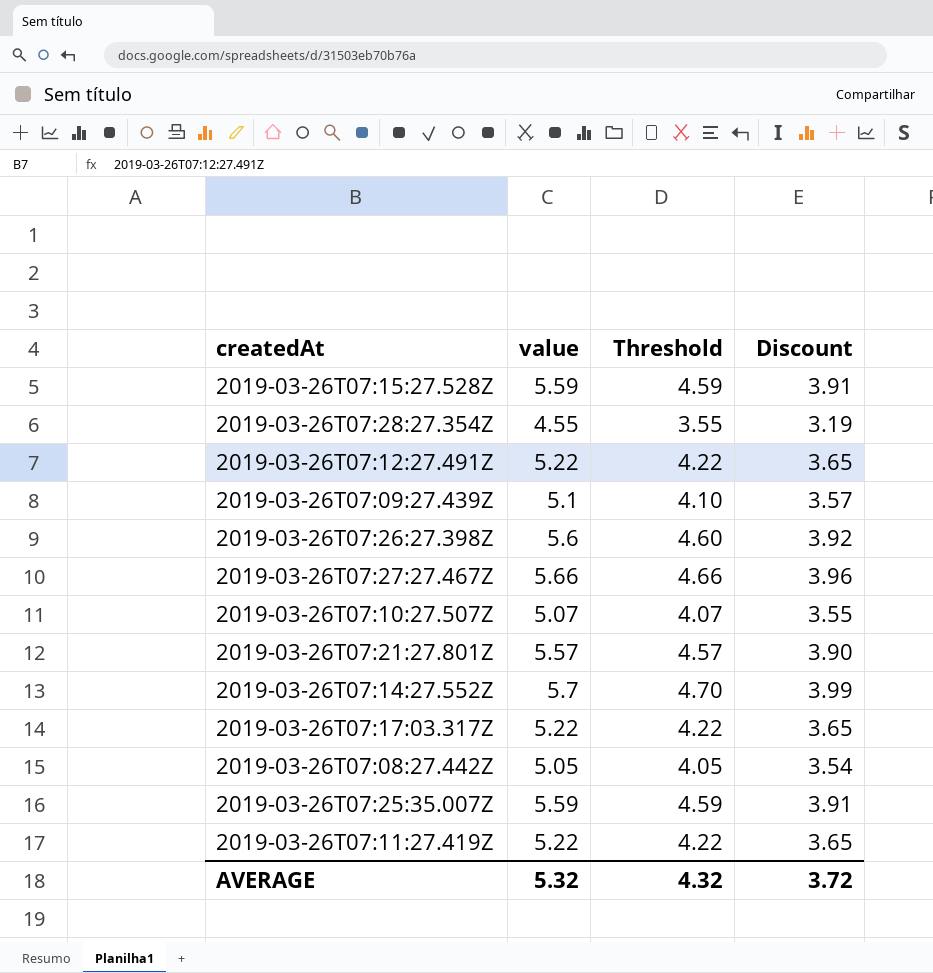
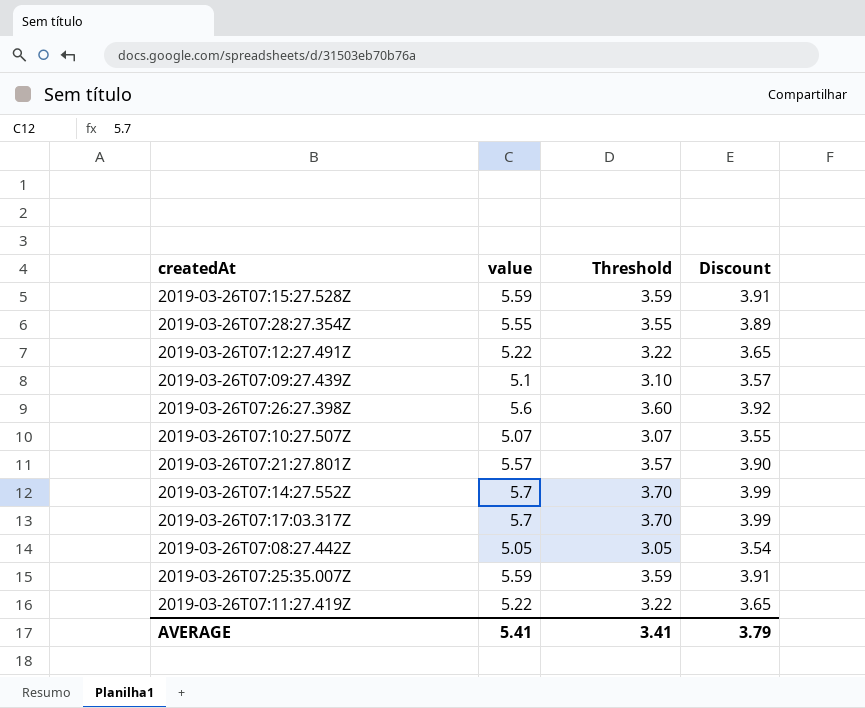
column Threshold | formula: [value] - 1 -> [value] - 2
row 2019-03-26T07:27:27.467Z: 5.66 | 4.66 | 3.96 -> none
2019-03-26T07:28:27.354Z | value: 4.55 -> 5.55
2019-03-26T07:28:27.354Z | Discount: 3.19 -> 3.89
2019-03-26T07:17:03.317Z | value: 5.22 -> 5.7
2019-03-26T07:17:03.317Z | Discount: 3.65 -> 3.99
AVERAGE | value: 5.32 -> 5.41
AVERAGE | Threshold: 4.32 -> 3.41
AVERAGE | Discount: 3.72 -> 3.79

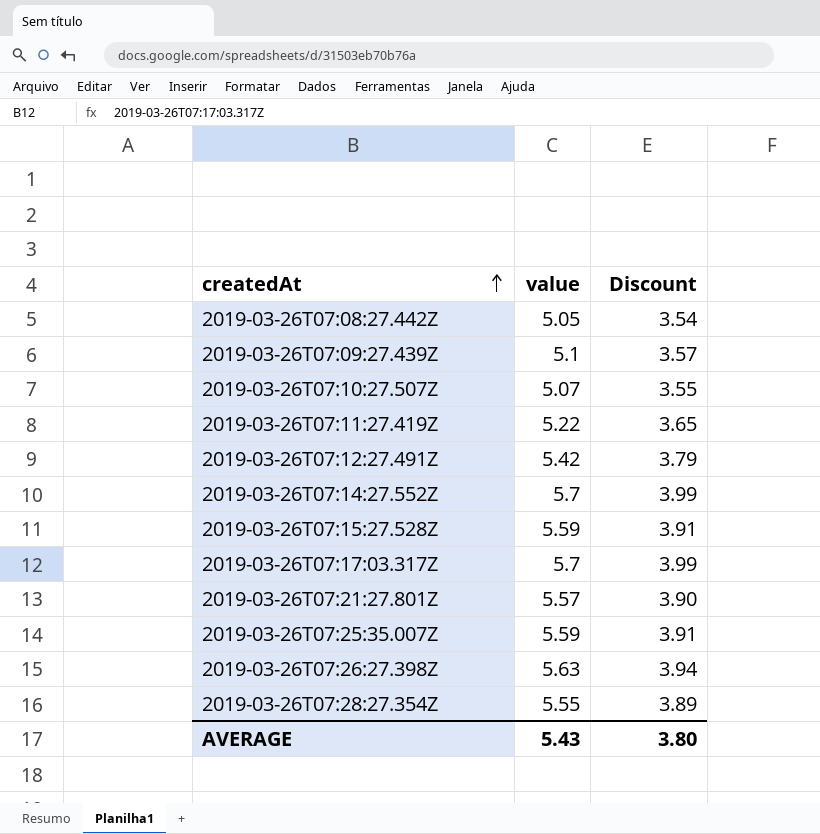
row order: none -> createdAt ascending
column Threshold | formula: [value] - 2 -> none
2019-03-26T07:12:27.491Z | value: 5.22 -> 5.42
2019-03-26T07:12:27.491Z | Discount: 3.65 -> 3.79
2019-03-26T07:26:27.398Z | value: 5.6 -> 5.63
2019-03-26T07:26:27.398Z | Discount: 3.92 -> 3.94
AVERAGE | value: 5.41 -> 5.43
AVERAGE | Discount: 3.79 -> 3.80

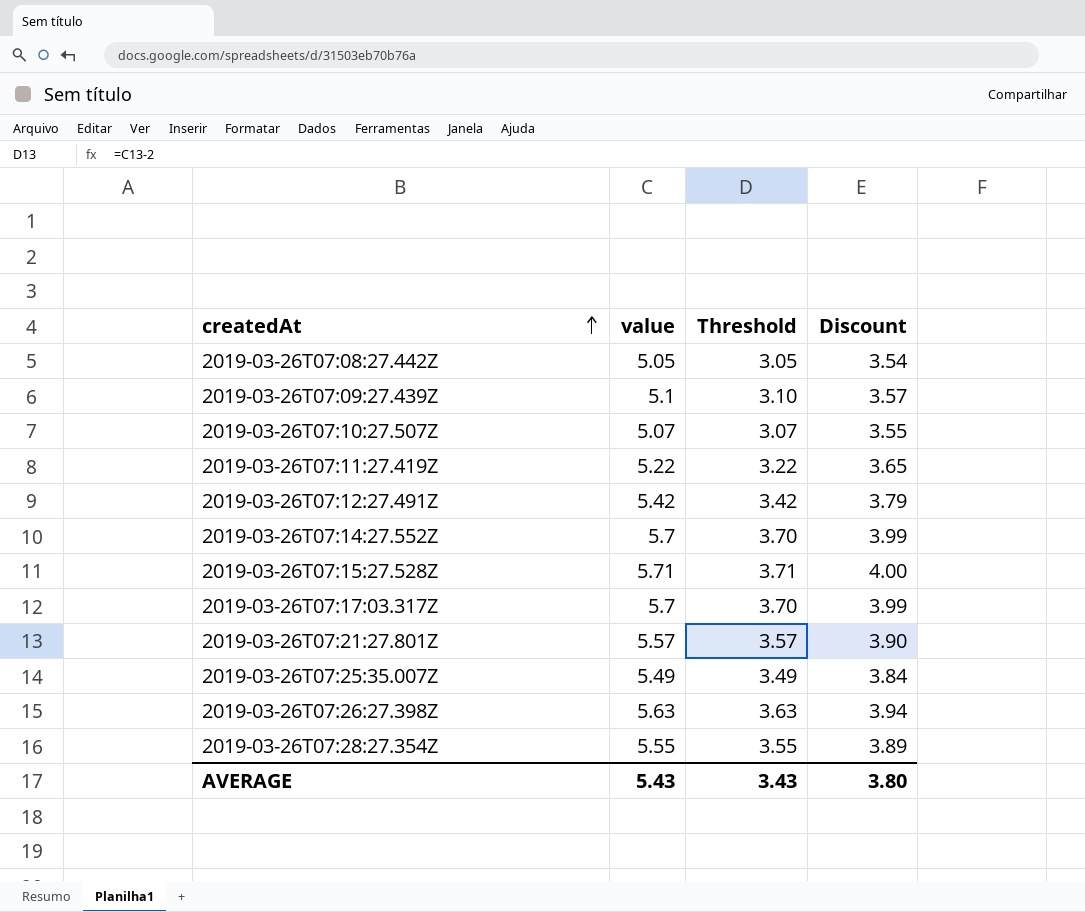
column Threshold | formula: none -> [value] - 2
2019-03-26T07:15:27.528Z | value: 5.59 -> 5.71
2019-03-26T07:15:27.528Z | Discount: 3.91 -> 4.00
2019-03-26T07:25:35.007Z | value: 5.59 -> 5.49
2019-03-26T07:25:35.007Z | Discount: 3.91 -> 3.84

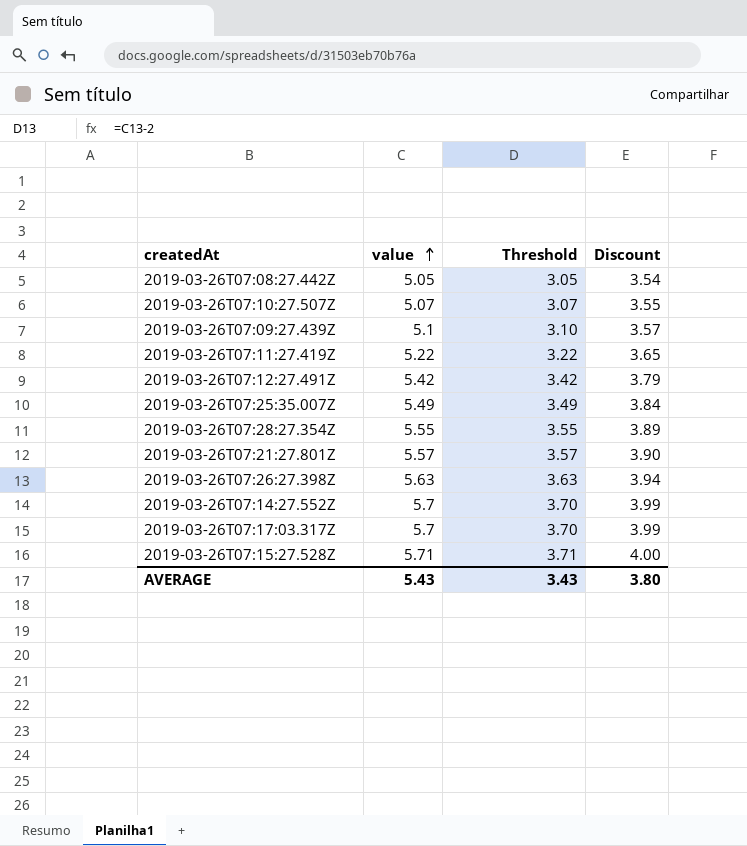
row order: createdAt ascending -> value ascending

